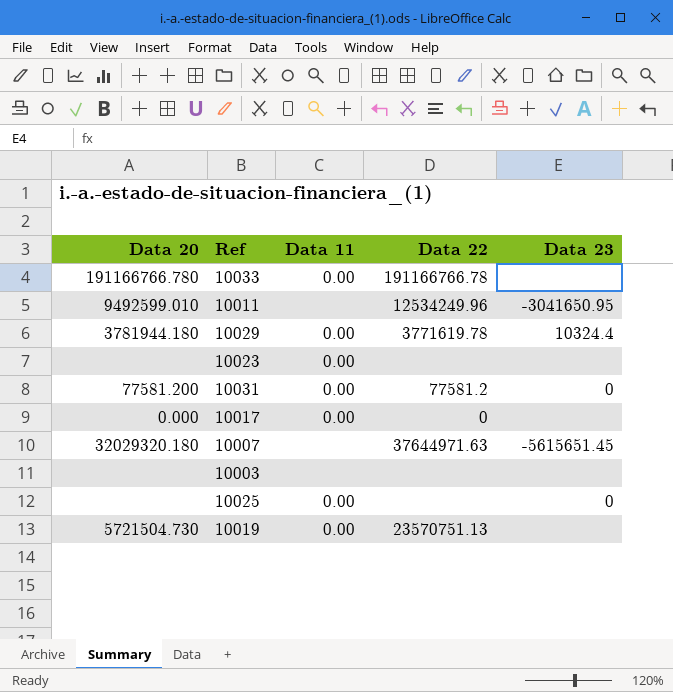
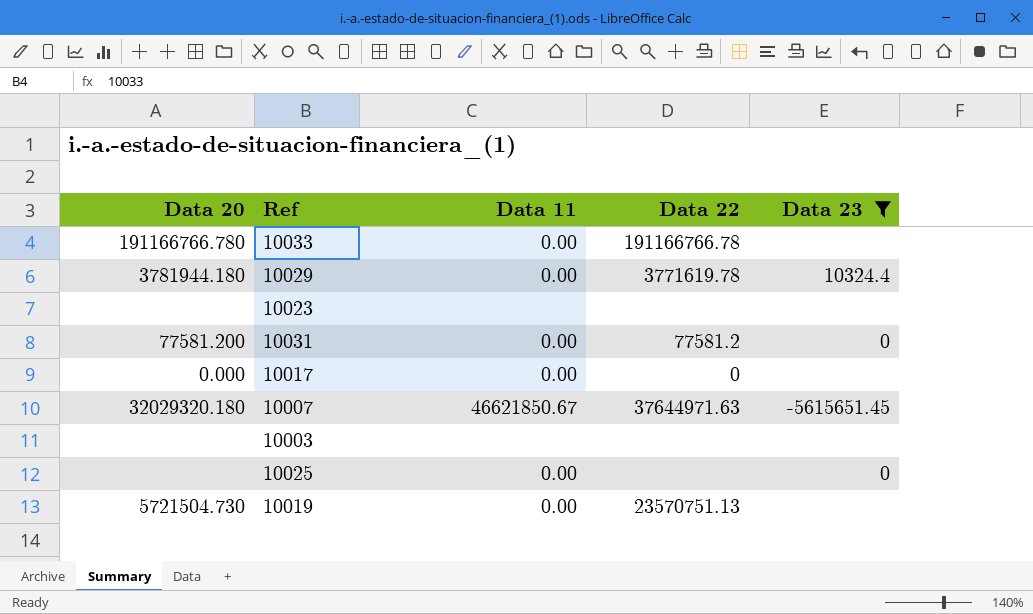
filter: none -> Data 23 != -3041650.95
10023 | Data 11: 0.00 -> none
10007 | Data 11: none -> 46621850.67

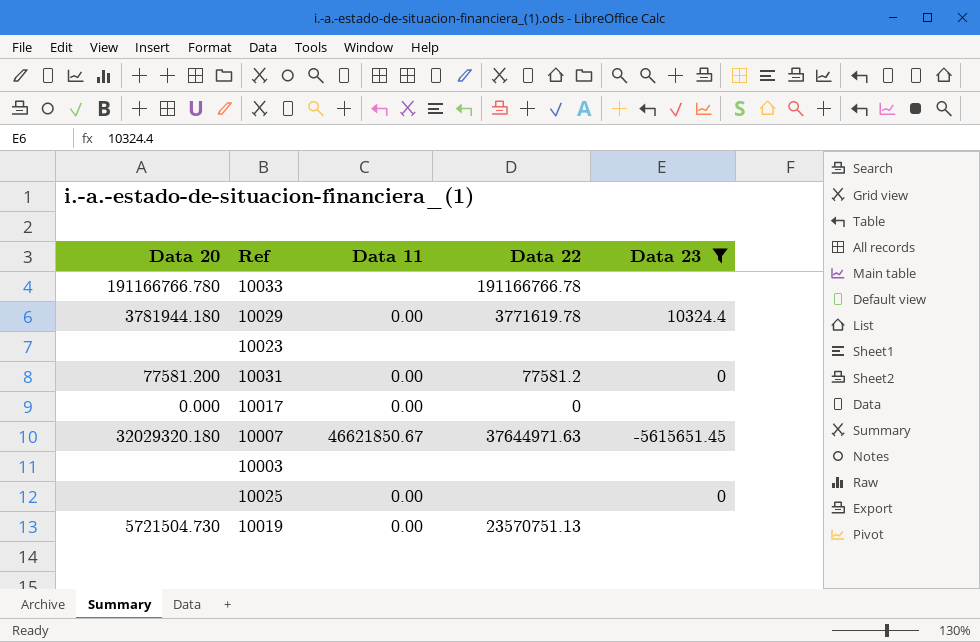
10033 | Data 11: 0.00 -> none

